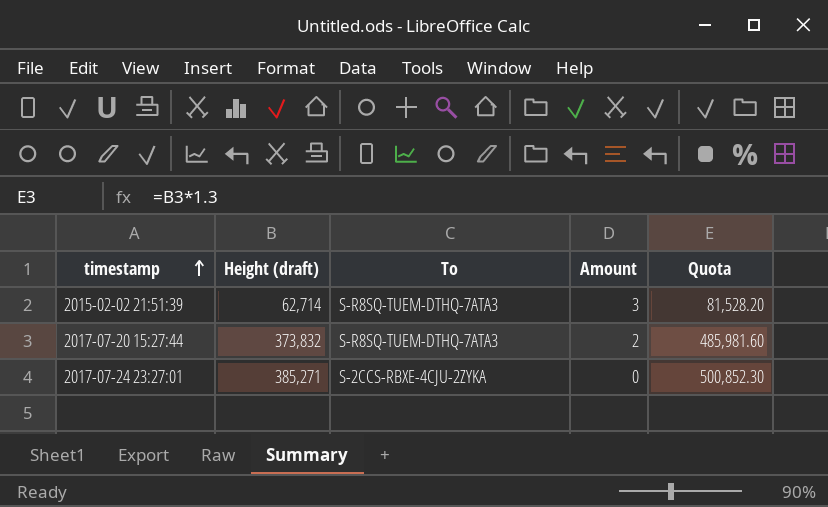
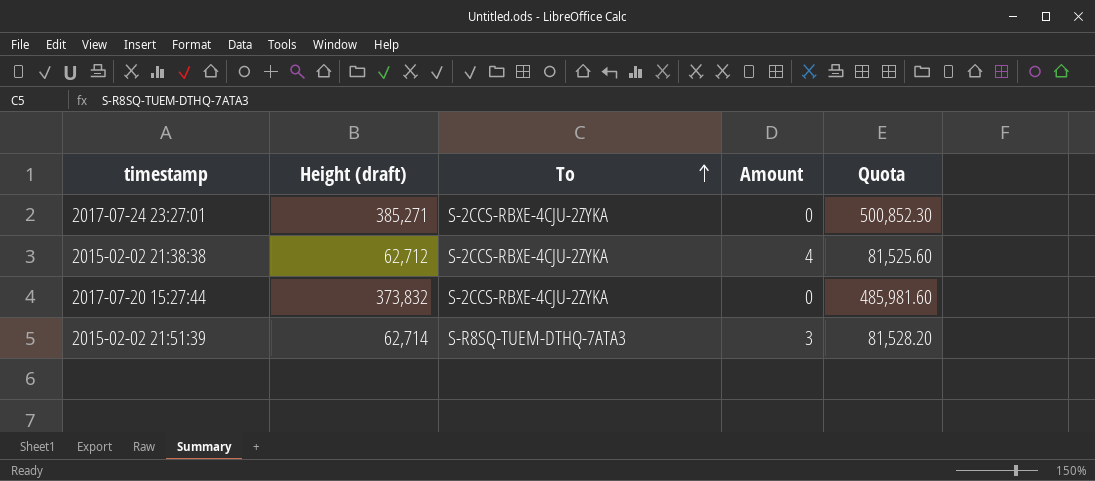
row order: timestamp ascending -> To ascending
row 2015-02-02 21:38:38: none -> 62,712 | S-2CCS-RBXE-4CJU-2ZYKA | 4 | 81,525.60
2017-07-20 15:27:44 | To: S-R8SQ-TUEM-DTHQ-7ATA3 -> S-2CCS-RBXE-4CJU-2ZYKA
2017-07-20 15:27:44 | Amount: 2 -> 0

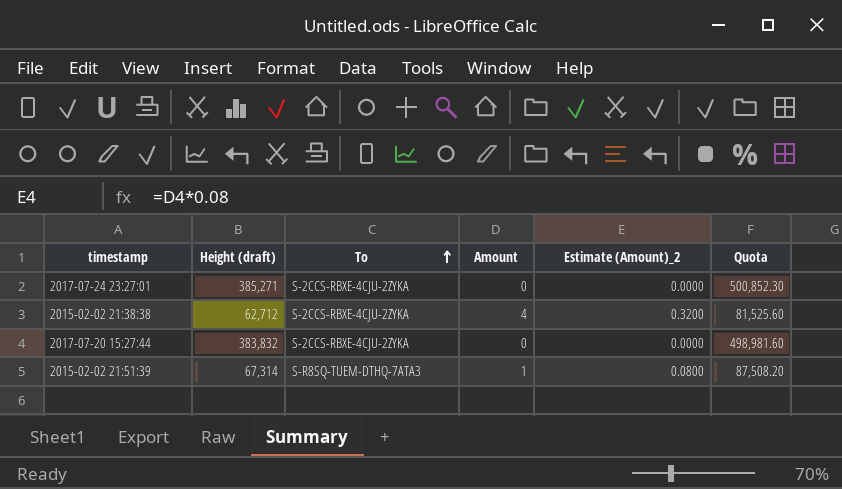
column Estimate (Amount)_2 | formula: none -> [Amount] * 0.08
2017-07-20 15:27:44 | Height (draft): 373,832 -> 383,832
2017-07-20 15:27:44 | Quota: 485,981.60 -> 498,981.60
2015-02-02 21:51:39 | Height (draft): 62,714 -> 67,314
2015-02-02 21:51:39 | Amount: 3 -> 1
2015-02-02 21:51:39 | Quota: 81,528.20 -> 87,508.20

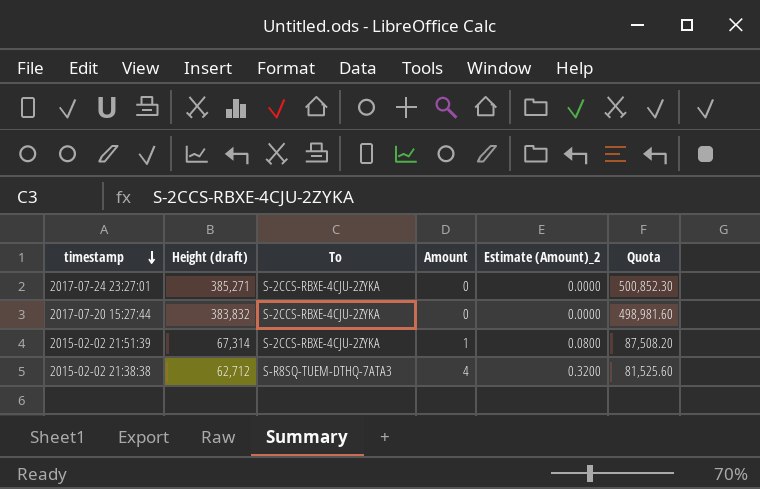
row order: To ascending -> timestamp descending
2015-02-02 21:51:39 | To: S-R8SQ-TUEM-DTHQ-7ATA3 -> S-2CCS-RBXE-4CJU-2ZYKA
2015-02-02 21:38:38 | To: S-2CCS-RBXE-4CJU-2ZYKA -> S-R8SQ-TUEM-DTHQ-7ATA3

